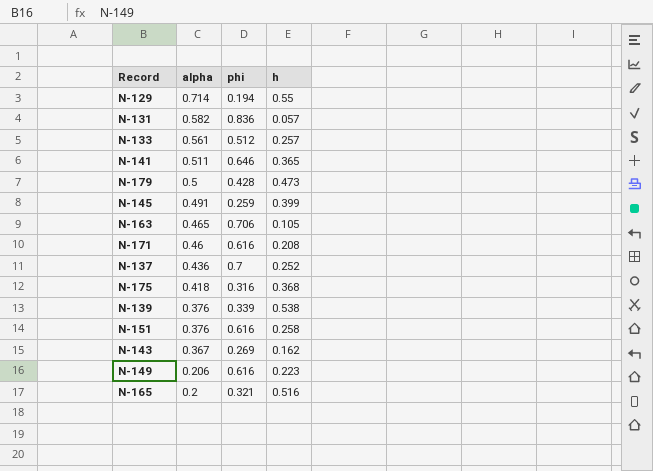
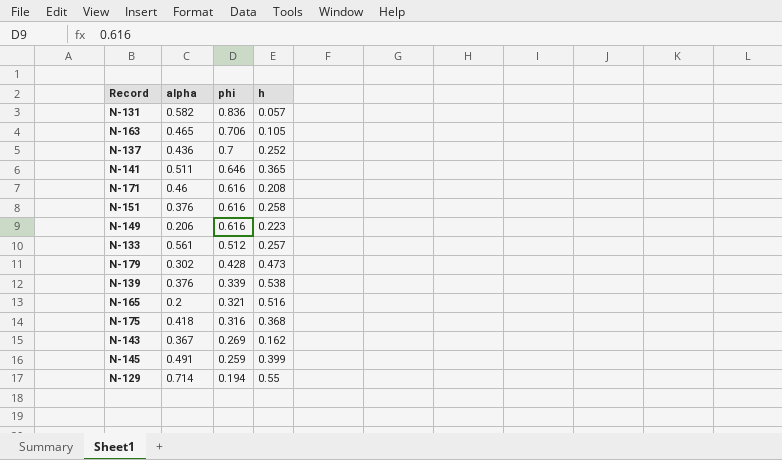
row order: alpha descending -> phi descending
N-179 | alpha: 0.5 -> 0.302

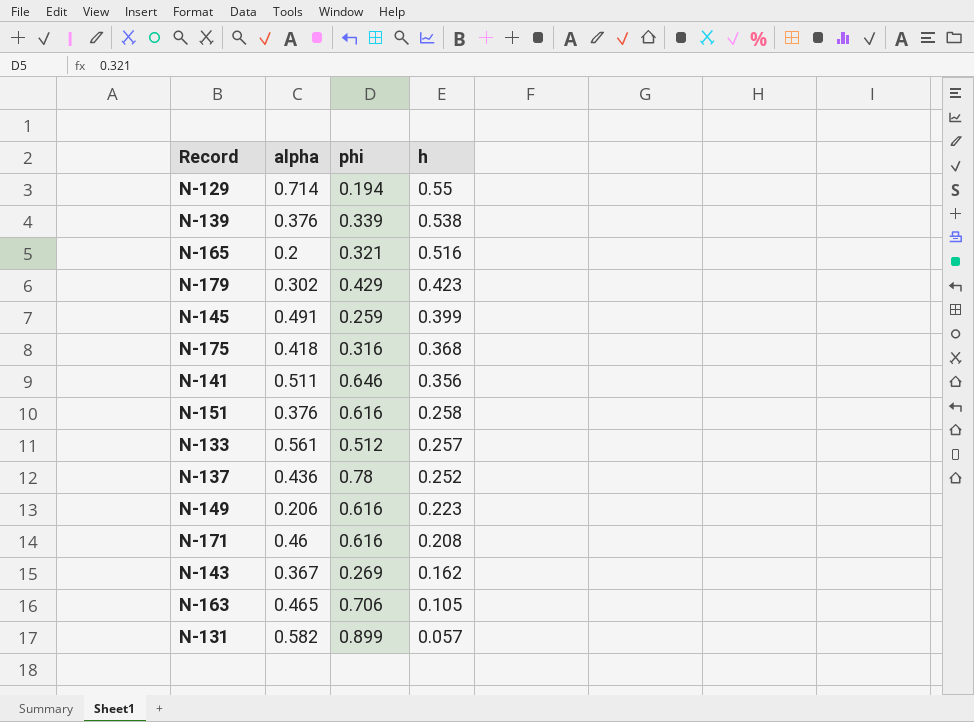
row order: phi descending -> h descending
N-179 | phi: 0.428 -> 0.429
N-179 | h: 0.473 -> 0.423
N-141 | h: 0.365 -> 0.356
N-137 | phi: 0.7 -> 0.78
N-131 | phi: 0.836 -> 0.899

